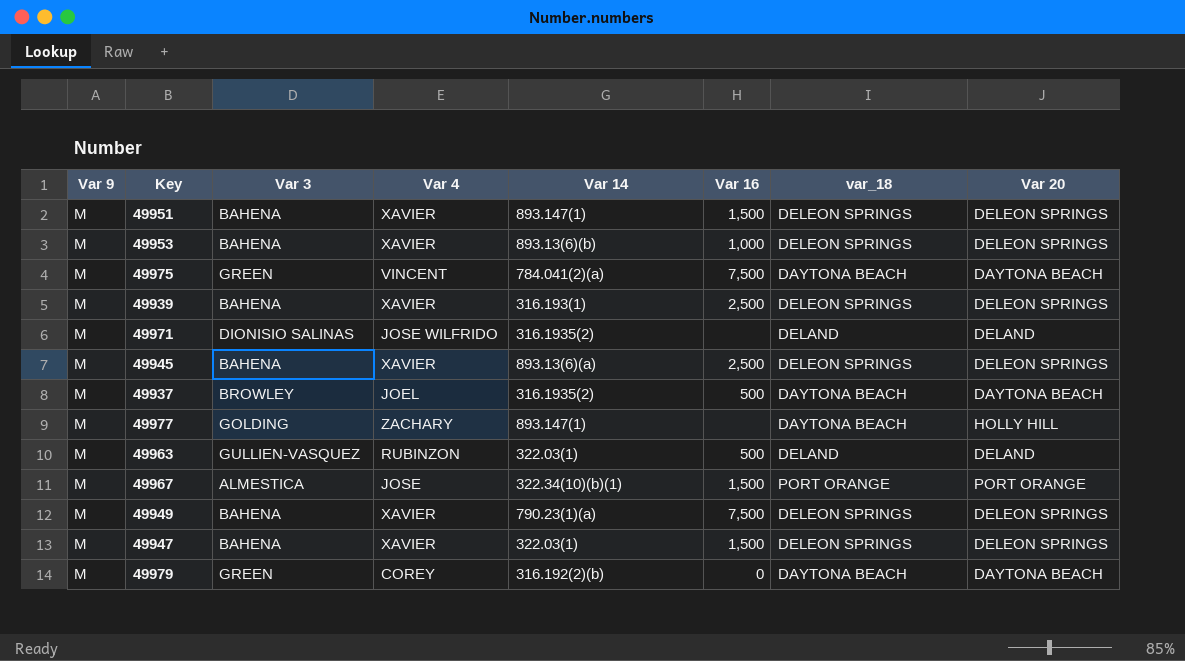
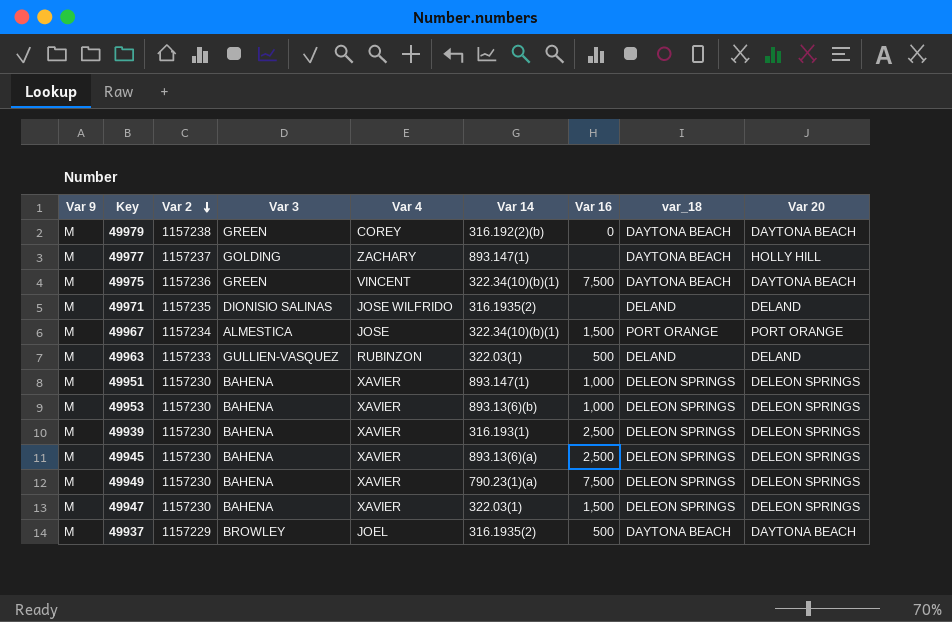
row order: none -> Var 2 descending
column Var 2 | position: none -> 3
49975 | Var 14: 784.041(2)(a) -> 322.34(10)(b)(1)
49951 | Var 16: 1,500 -> 1,000

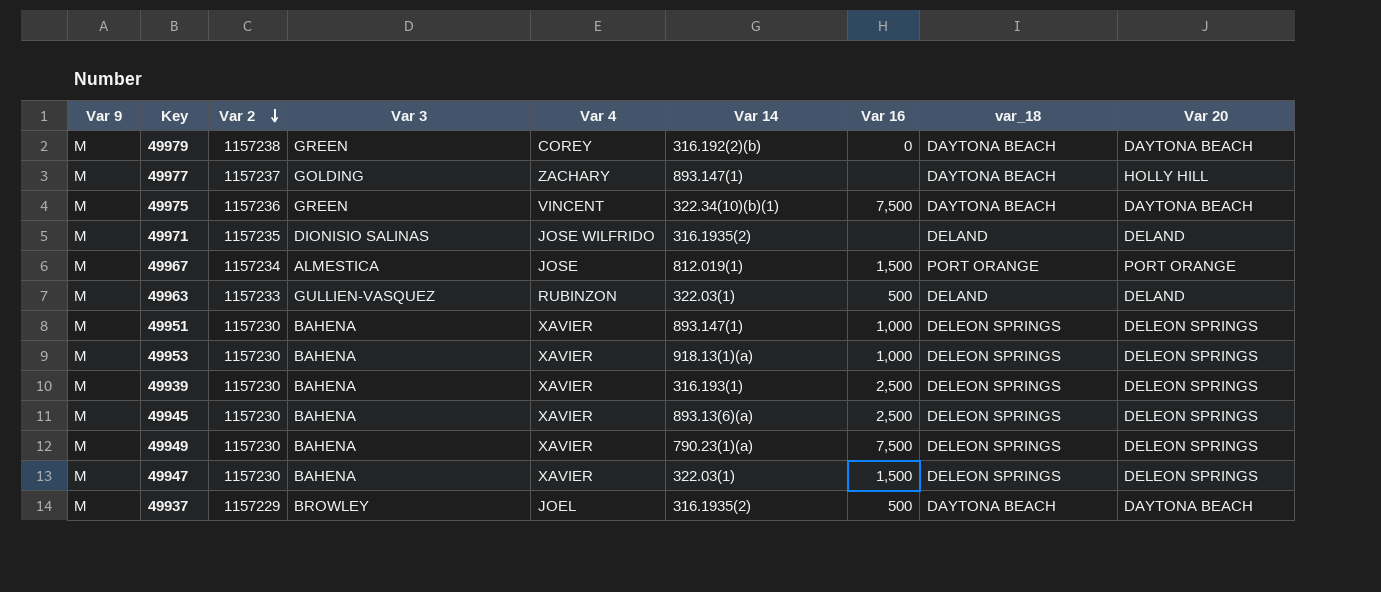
49967 | Var 14: 322.34(10)(b)(1) -> 812.019(1)
49953 | Var 14: 893.13(6)(b) -> 918.13(1)(a)

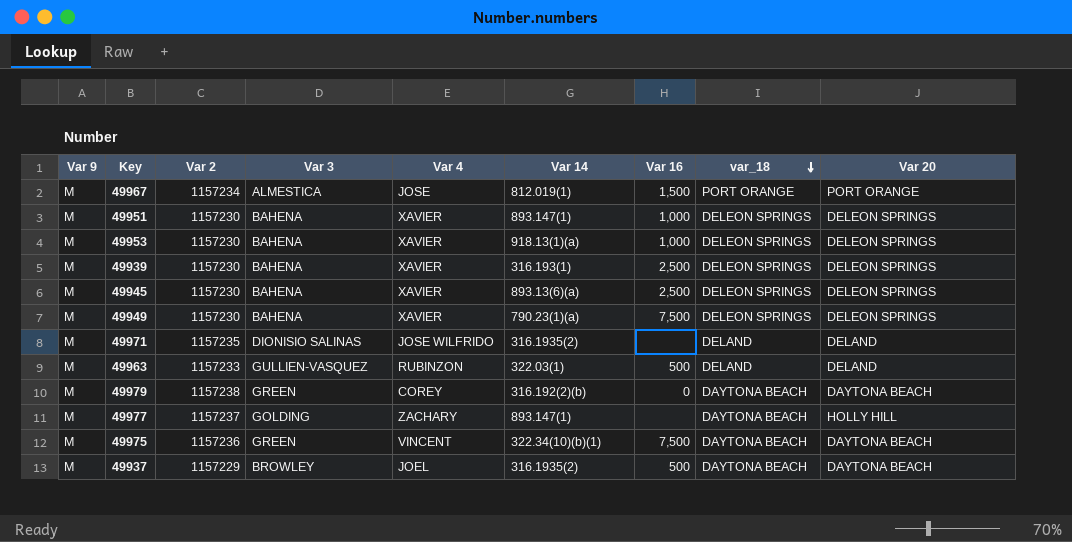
row order: Var 2 descending -> var_18 descending
row 49947: M | 1157230 | BAHENA | XAVIER | 322.03(1) | 1,500 | DELEON SPRINGS | DELEON SPRINGS -> none

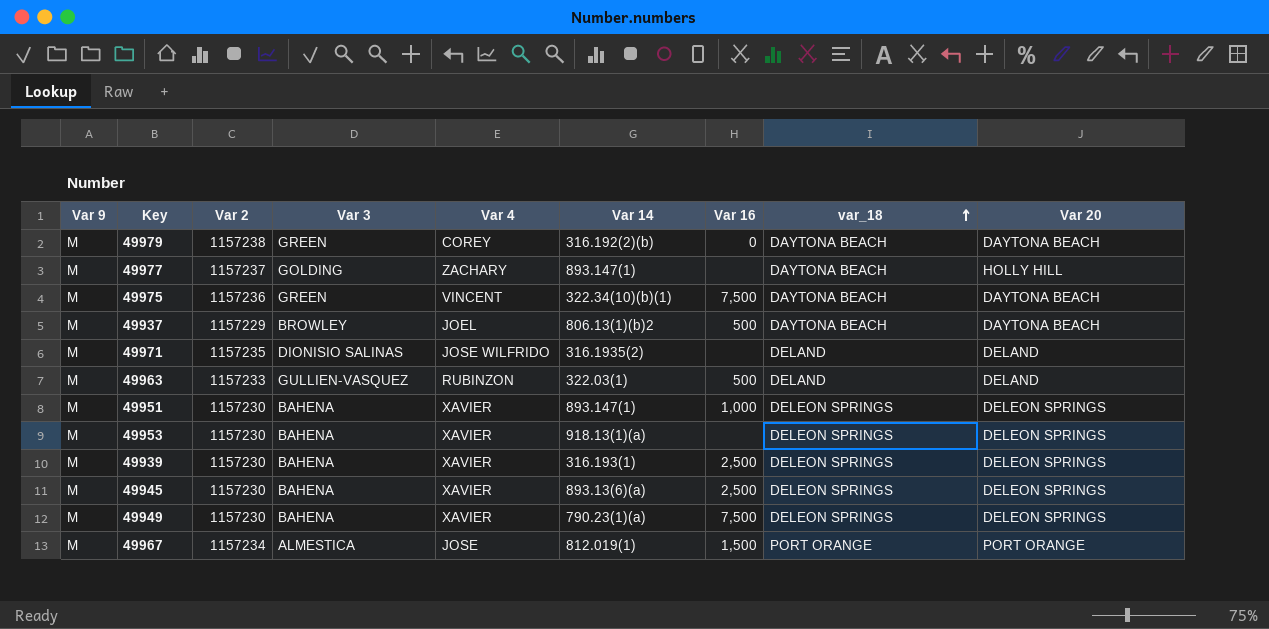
row order: var_18 descending -> var_18 ascending
49937 | Var 14: 316.1935(2) -> 806.13(1)(b)2
49953 | Var 16: 1,000 -> none

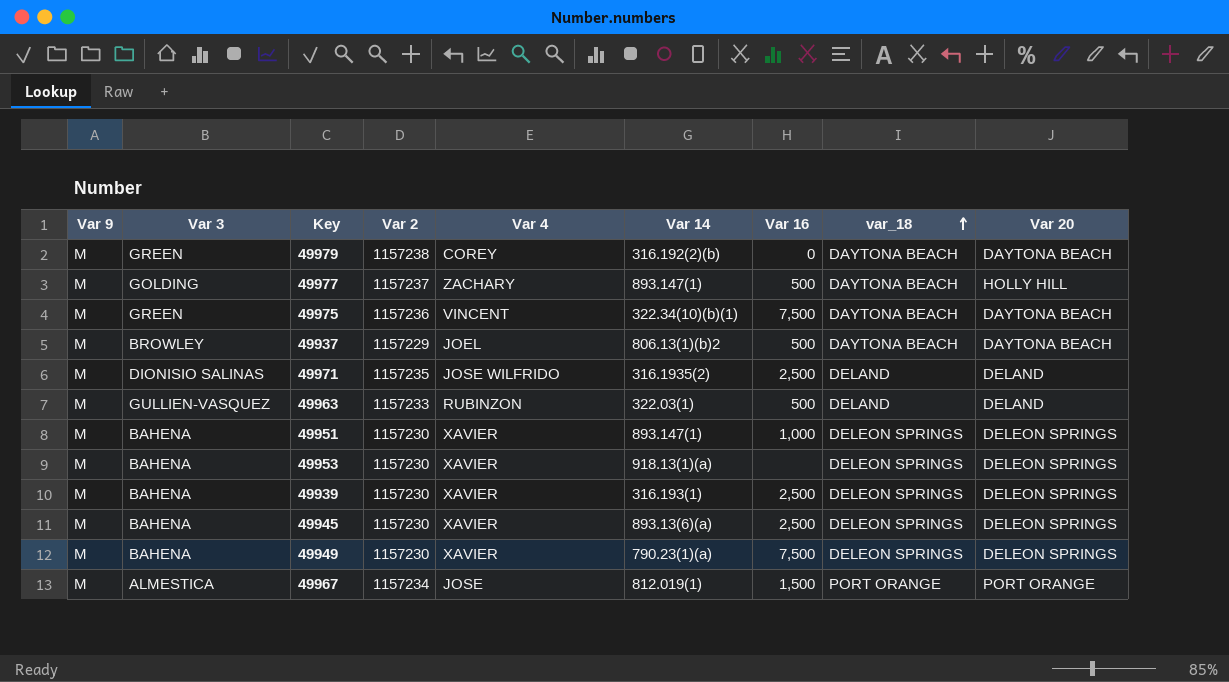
column Var 3 | position: 4 -> 2
49977 | Var 16: none -> 500
49971 | Var 16: none -> 2,500

